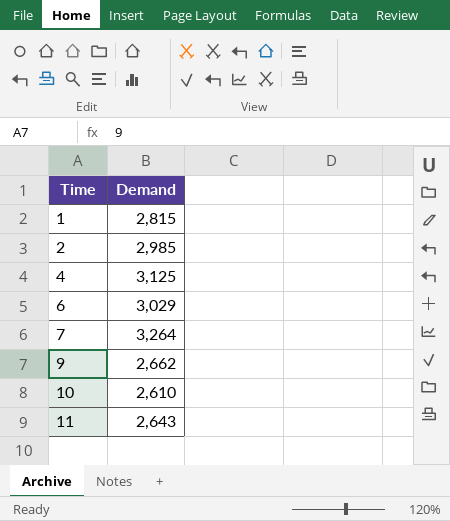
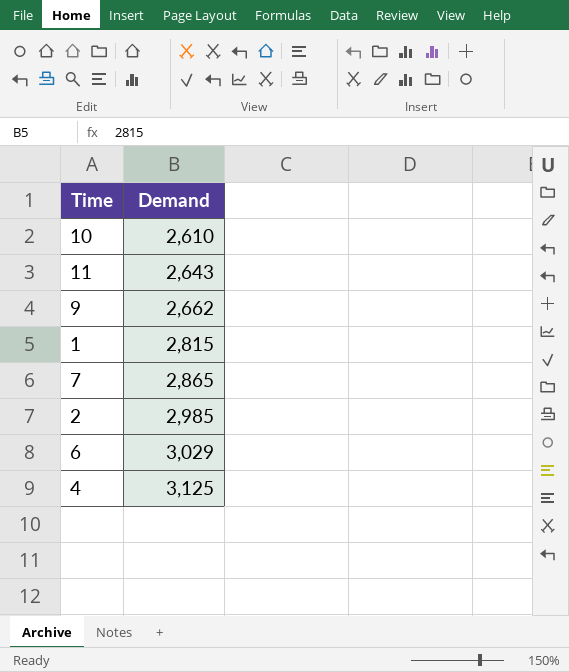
row order: Time ascending -> Demand ascending
7 | Demand: 3,264 -> 2,865

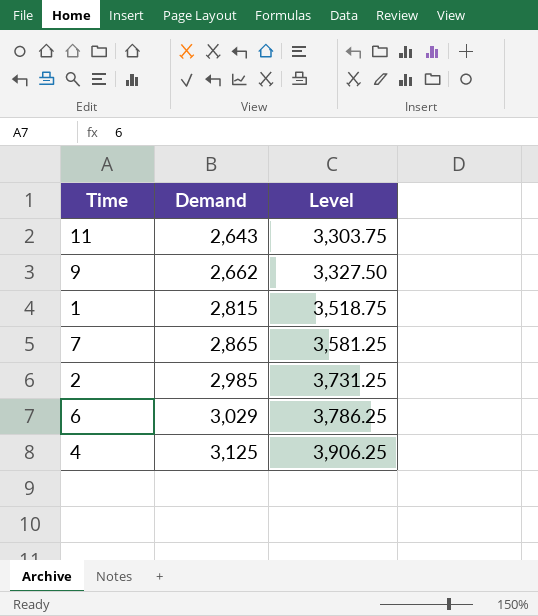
column Level | formula: none -> [Demand] * 1.25
row 10: 2,610 -> none

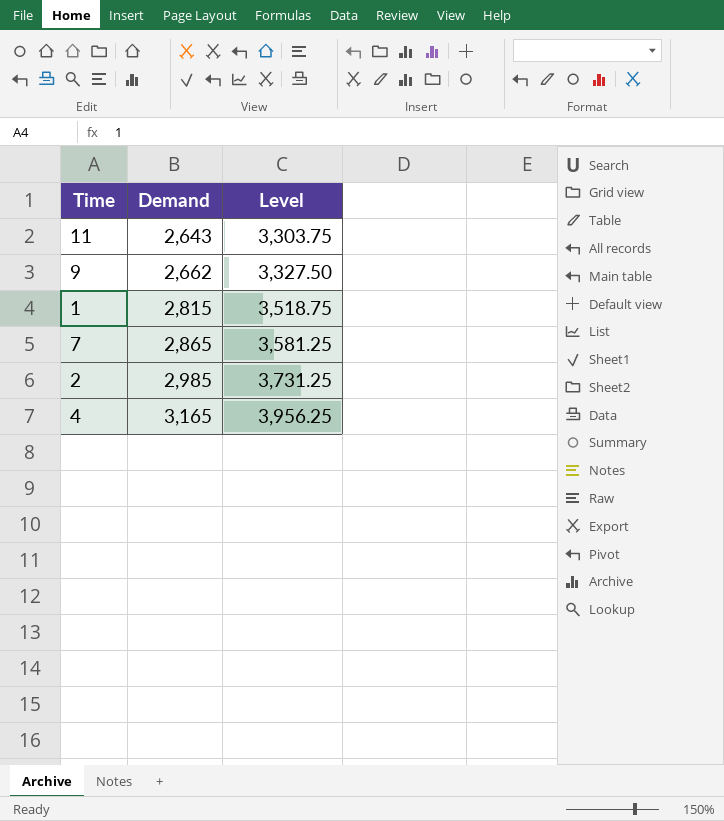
row 6: 3,029 | 3,786.25 -> none
4 | Demand: 3,125 -> 3,165
4 | Level: 3,906.25 -> 3,956.25

